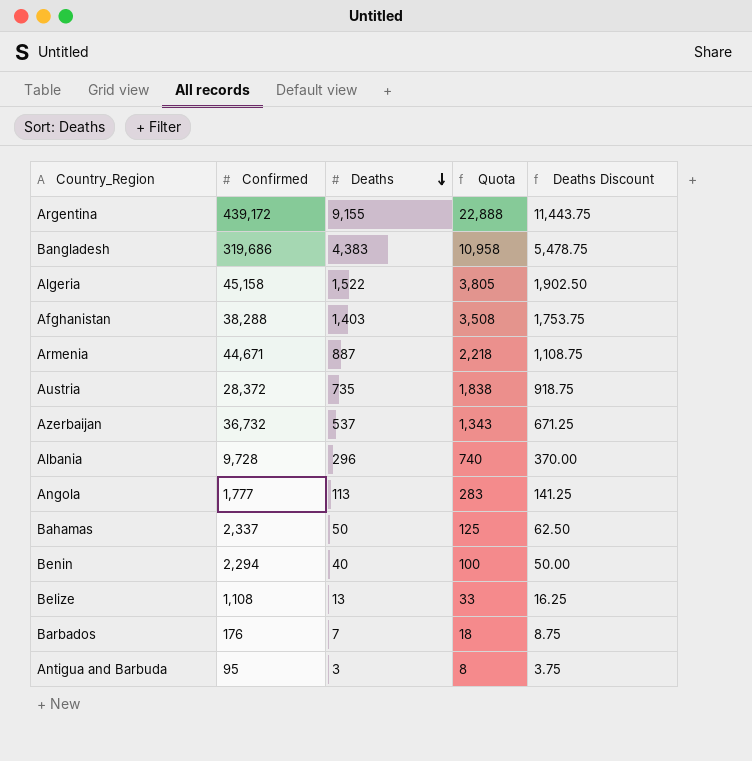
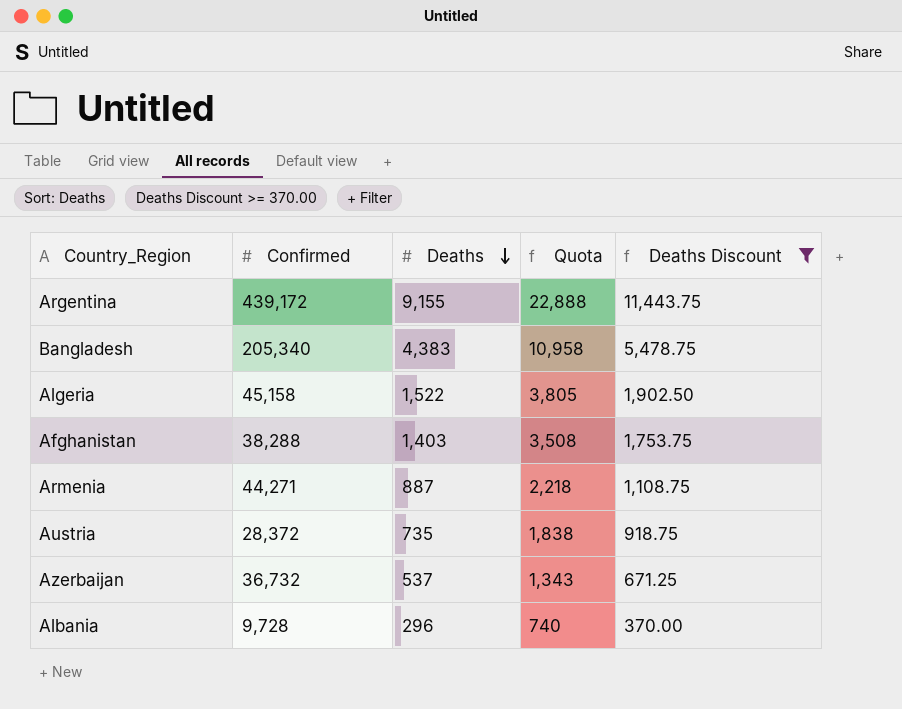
filter: none -> Deaths Discount >= 370.00
Bangladesh | Confirmed: 319,686 -> 205,340
Armenia | Confirmed: 44,671 -> 44,271

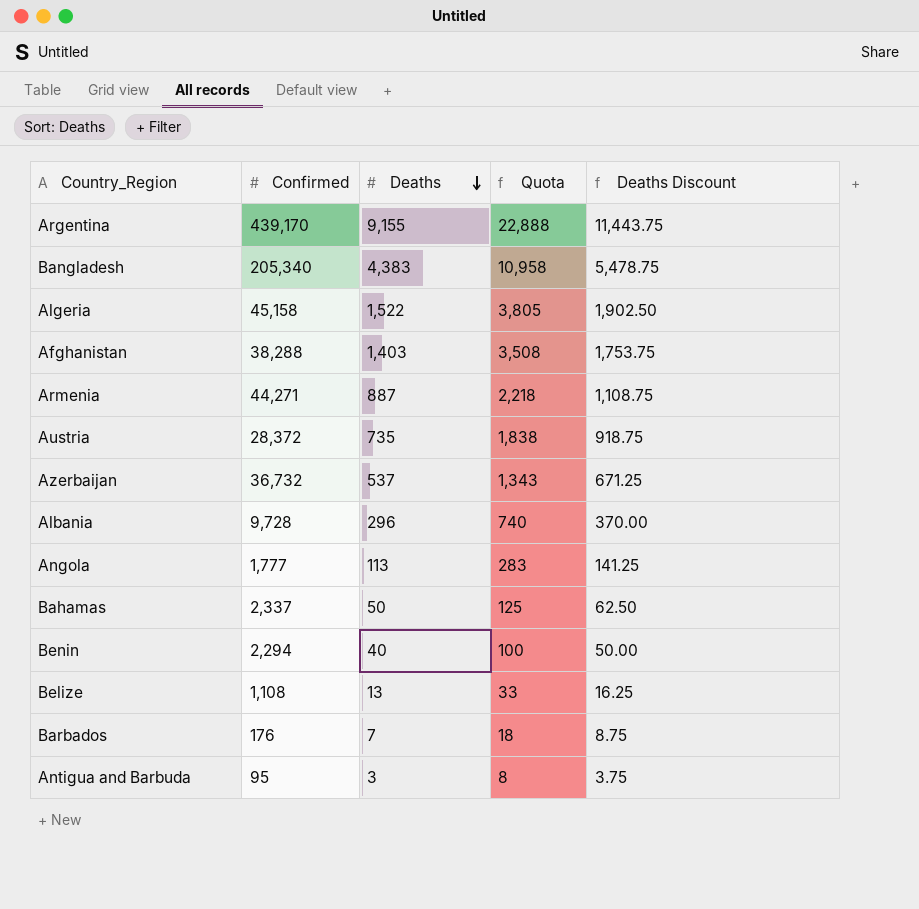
filter: Deaths Discount >= 370.00 -> none
Argentina | Confirmed: 439,172 -> 439,170

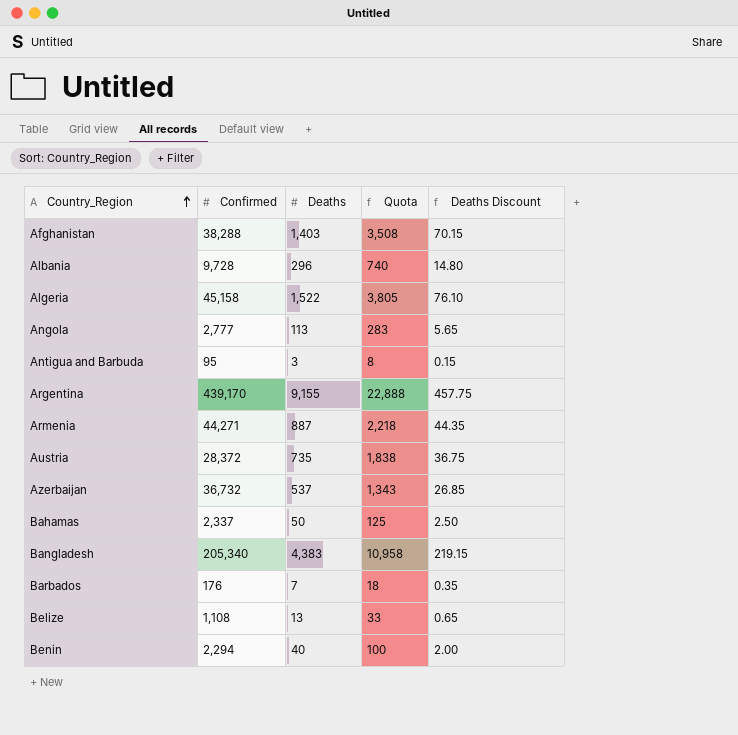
row order: Deaths descending -> Country_Region ascending
column Deaths Discount | formula: [Deaths] * 1.25 -> [Deaths] * 0.05
Angola | Confirmed: 1,777 -> 2,777

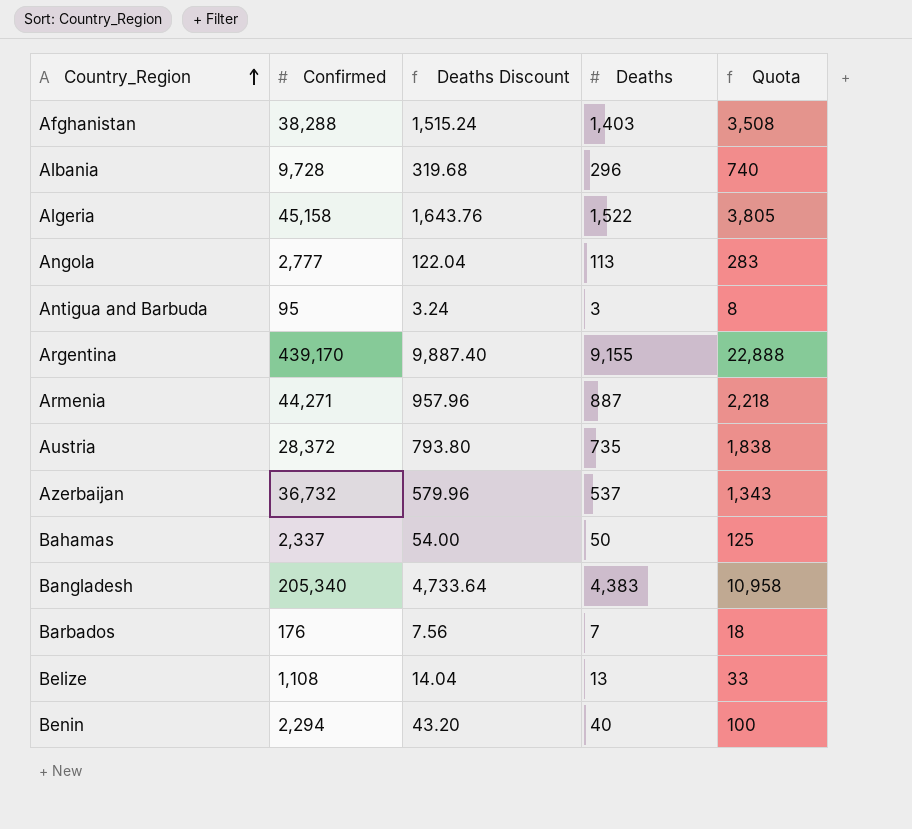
column Deaths Discount | formula: [Deaths] * 0.05 -> [Deaths] * 1.08
column Deaths Discount | position: 5 -> 3

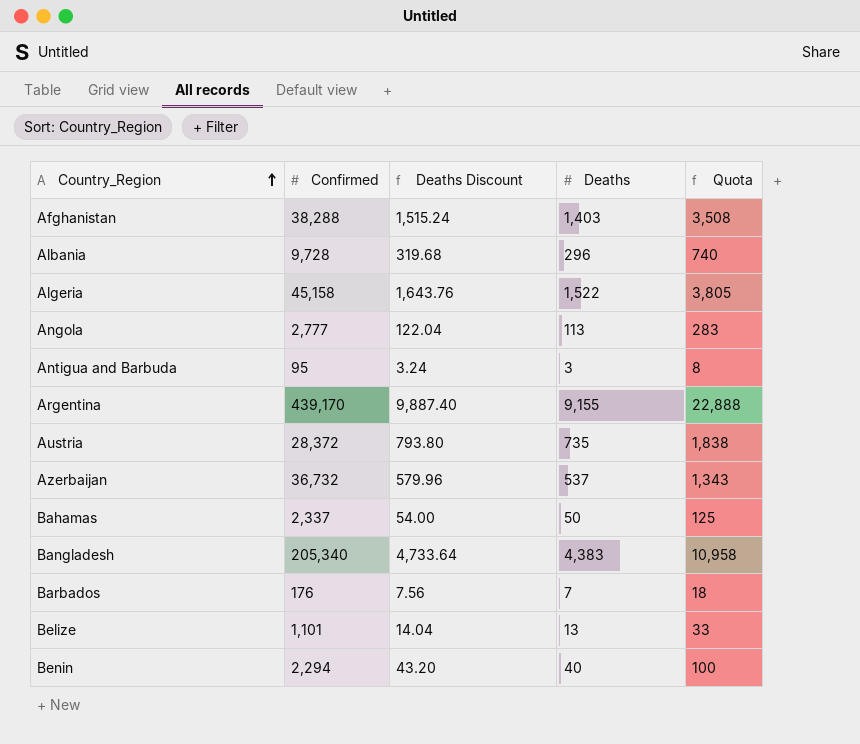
row Armenia: 44,271 | 957.96 | 887 | 2,218 -> none
Belize | Confirmed: 1,108 -> 1,101

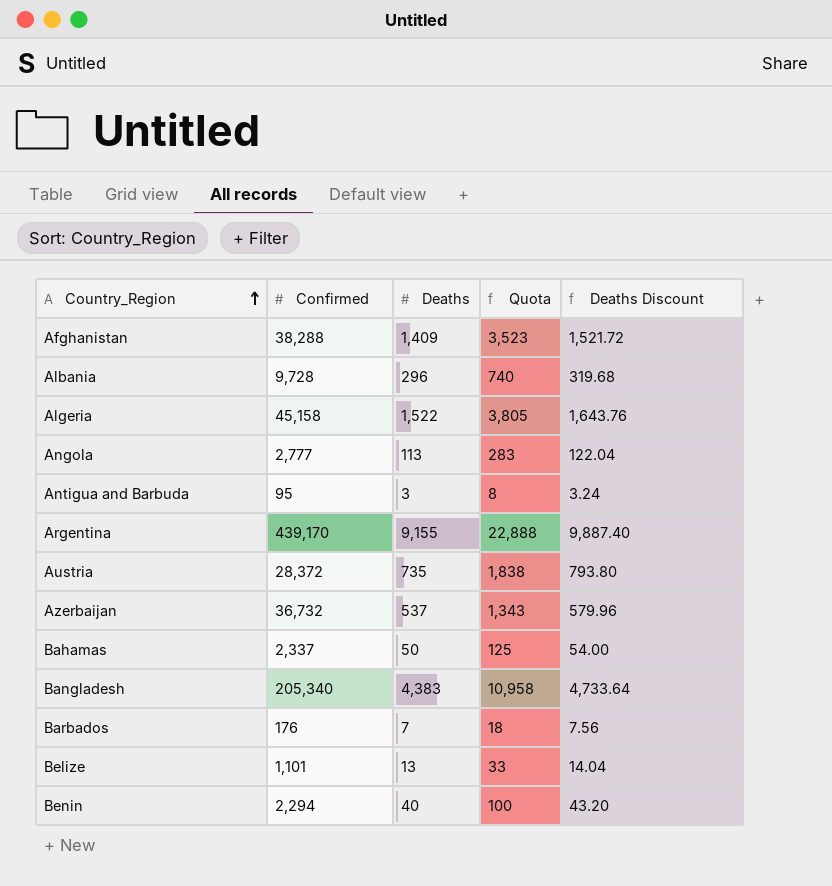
column Deaths Discount | position: 3 -> 5
Afghanistan | Deaths: 1,403 -> 1,409
Afghanistan | Quota: 3,508 -> 3,523
Afghanistan | Deaths Discount: 1,515.24 -> 1,521.72

